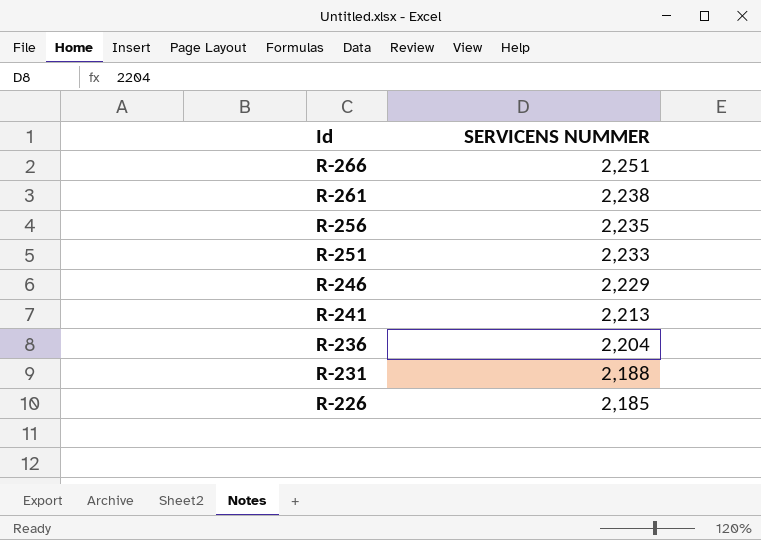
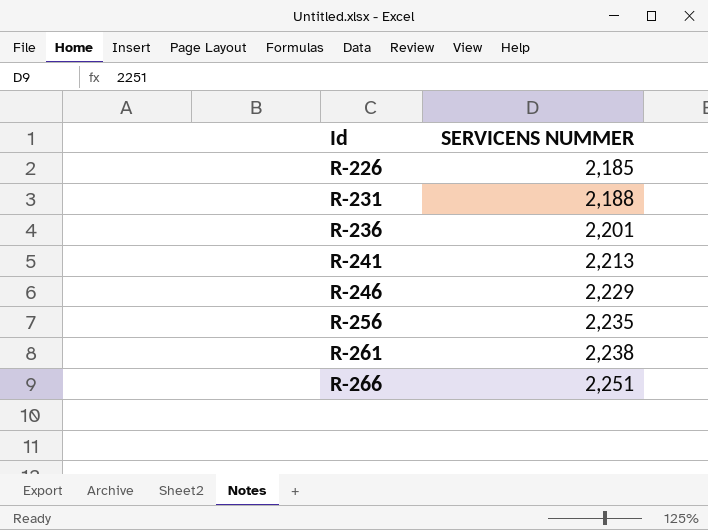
row order: Id descending -> Id ascending
row R-251: 2,233 -> none
R-236 | SERVICENS NUMMER: 2,204 -> 2,201

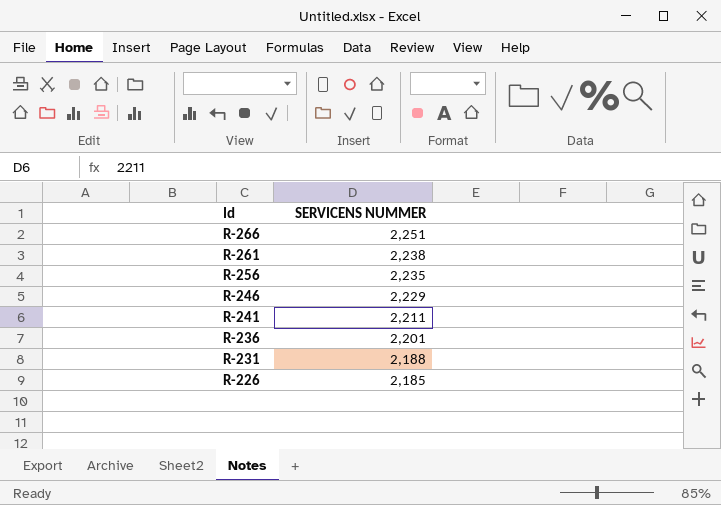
row order: Id ascending -> Id descending
R-241 | SERVICENS NUMMER: 2,213 -> 2,211

